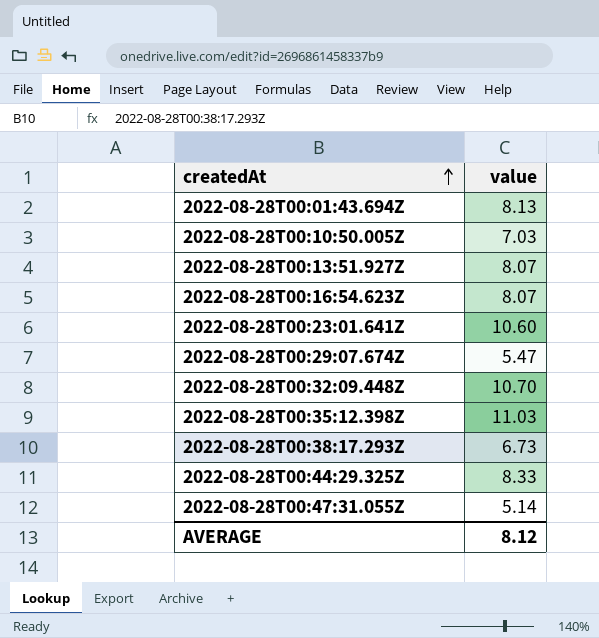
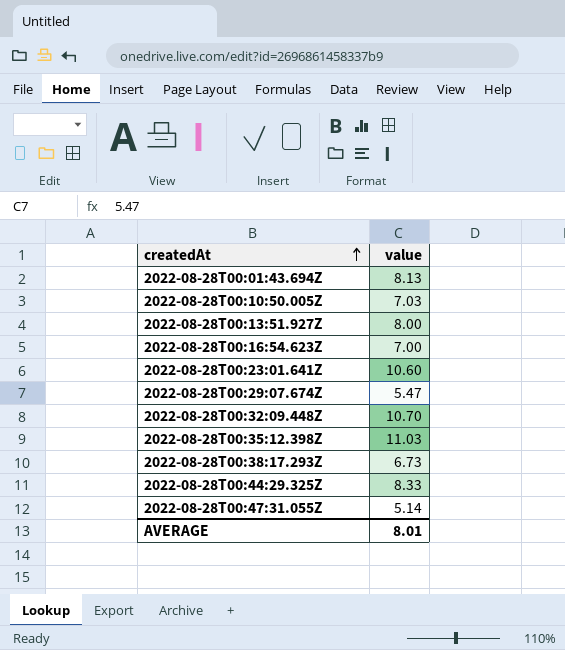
2022-08-28T00:13:51.927Z | value: 8.07 -> 8.00
2022-08-28T00:16:54.623Z | value: 8.07 -> 7.00
AVERAGE | value: 8.12 -> 8.01

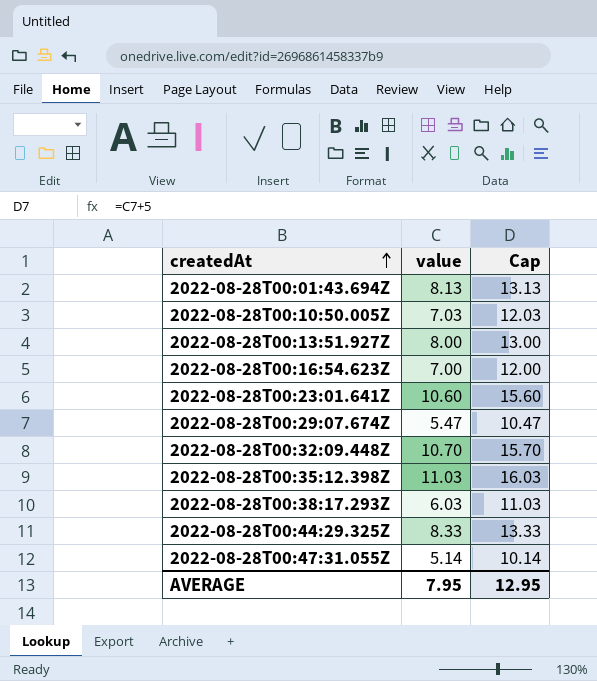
column Cap | formula: none -> [value] + 5
2022-08-28T00:38:17.293Z | value: 6.73 -> 6.03
AVERAGE | value: 8.01 -> 7.95

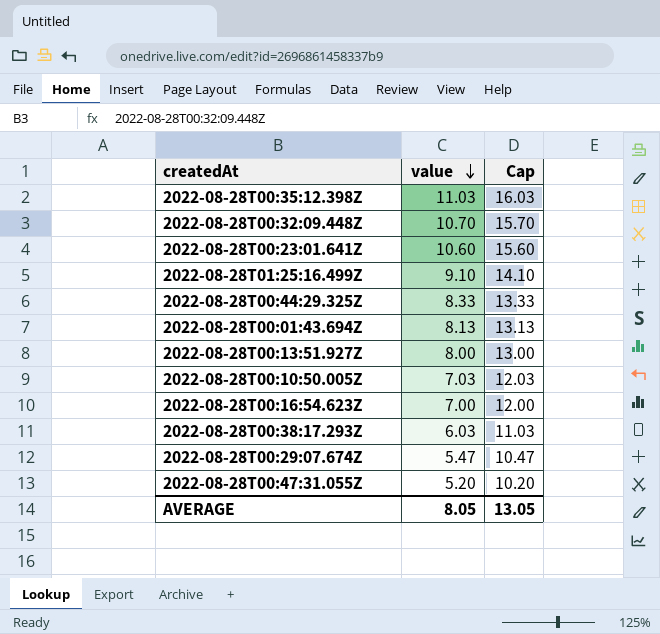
row order: createdAt ascending -> value descending
row 2022-08-28T01:25:16.499Z: none -> 9.10 | 14.10
2022-08-28T00:47:31.055Z | value: 5.14 -> 5.20
2022-08-28T00:47:31.055Z | Cap: 10.14 -> 10.20
AVERAGE | value: 7.95 -> 8.05
AVERAGE | Cap: 12.95 -> 13.05

